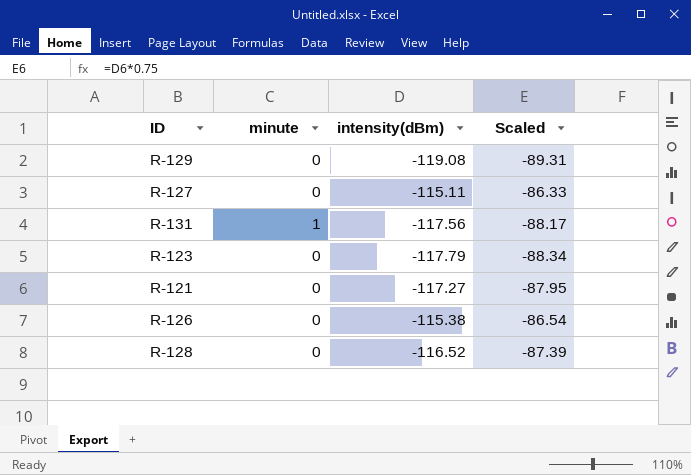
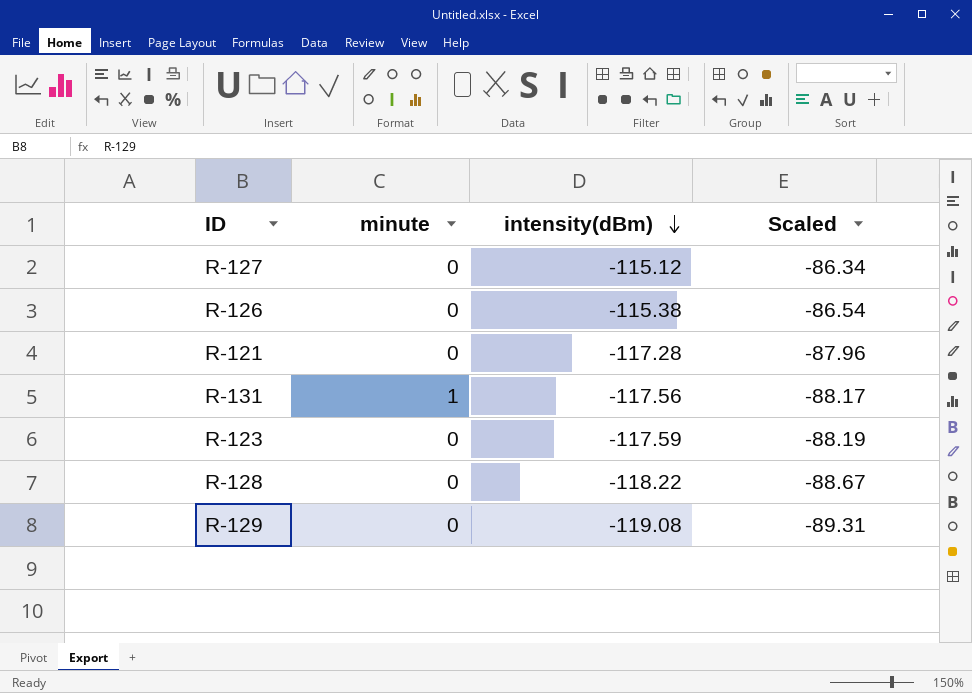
row order: none -> intensity(dBm) descending
R-127 | intensity(dBm): -115.11 -> -115.12
R-127 | Scaled: -86.33 -> -86.34
R-121 | intensity(dBm): -117.27 -> -117.28
R-121 | Scaled: -87.95 -> -87.96
R-123 | intensity(dBm): -117.79 -> -117.59
R-123 | Scaled: -88.34 -> -88.19
R-128 | intensity(dBm): -116.52 -> -118.22
R-128 | Scaled: -87.39 -> -88.67

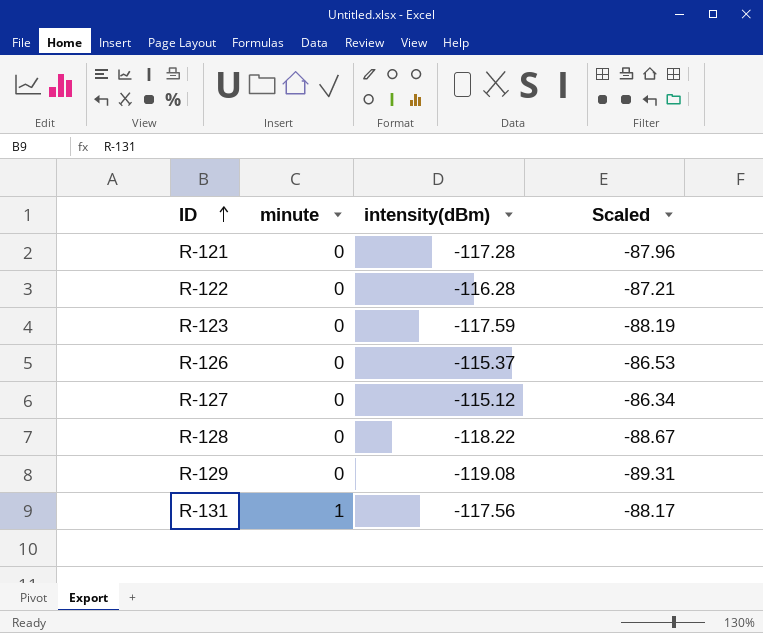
row order: intensity(dBm) descending -> ID ascending
row R-122: none -> 0 | -116.28 | -87.21
R-126 | intensity(dBm): -115.38 -> -115.37
R-126 | Scaled: -86.54 -> -86.53

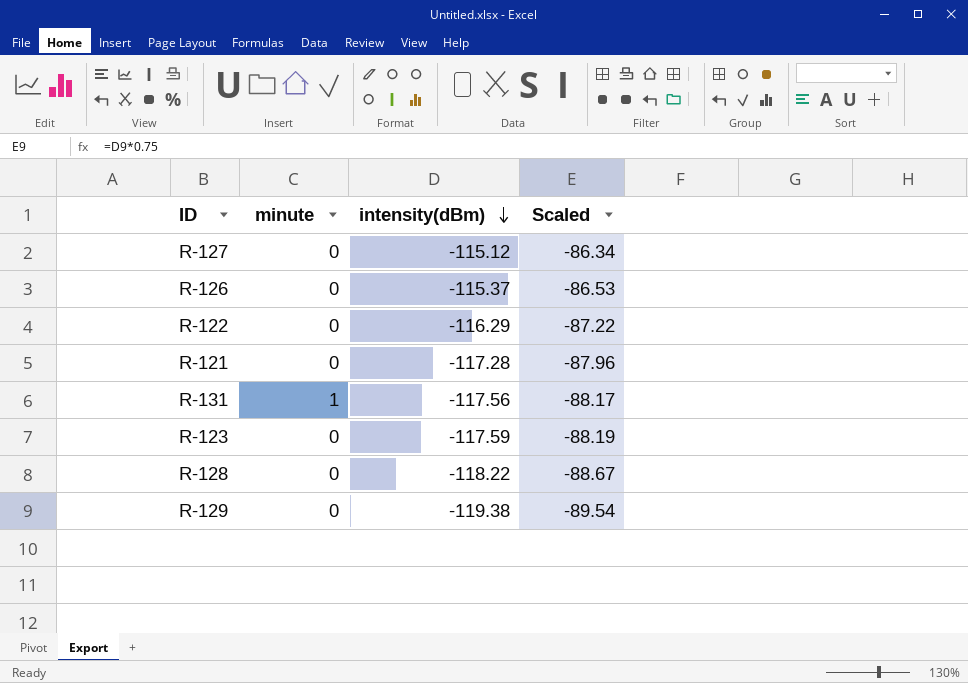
row order: ID ascending -> intensity(dBm) descending
R-122 | intensity(dBm): -116.28 -> -116.29
R-122 | Scaled: -87.21 -> -87.22
R-129 | intensity(dBm): -119.08 -> -119.38
R-129 | Scaled: -89.31 -> -89.54

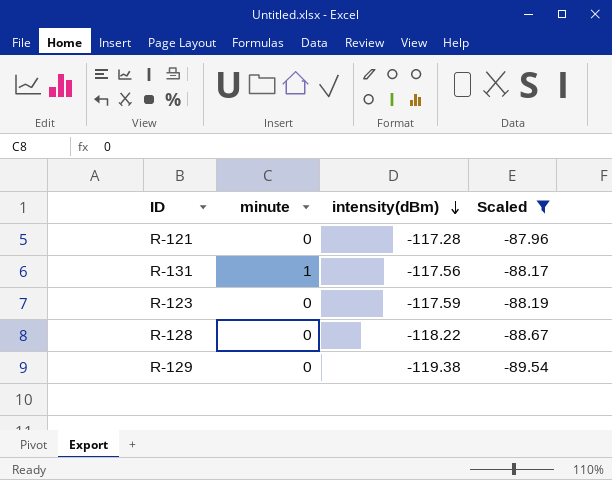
filter: none -> Scaled <= -87.96

